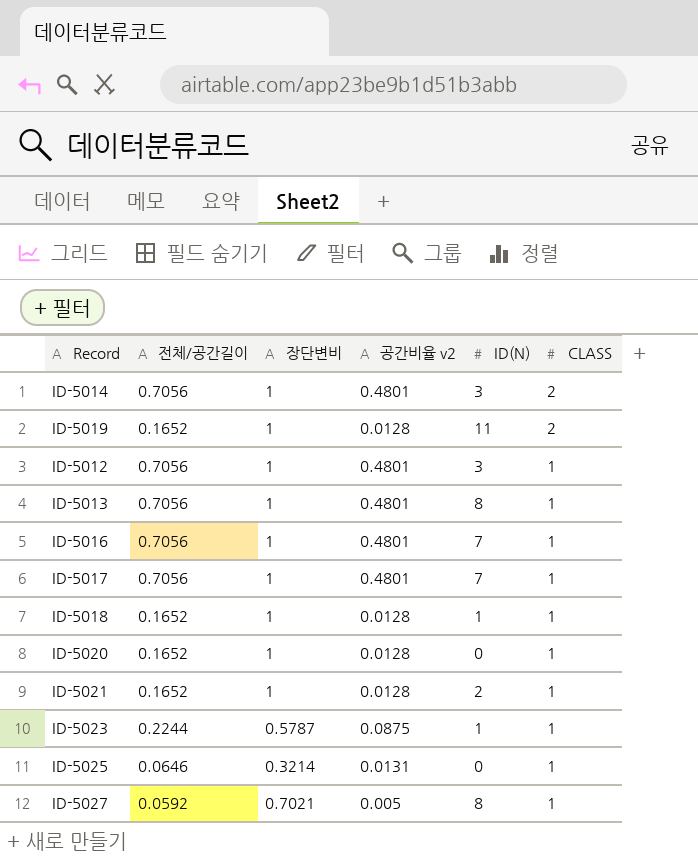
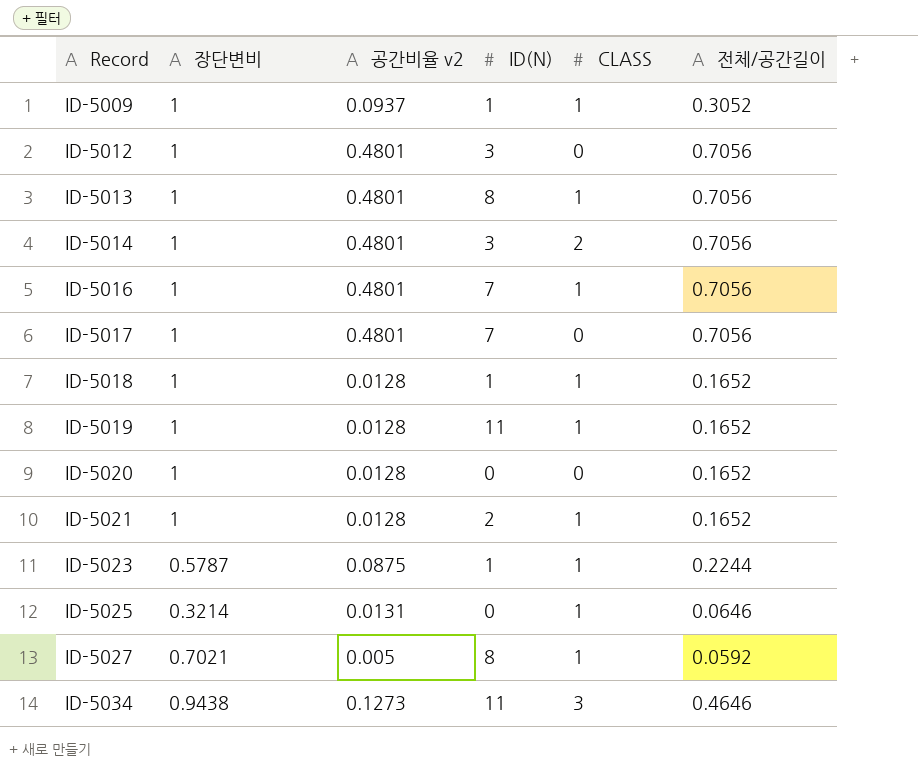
row order: CLASS descending -> Record ascending
column 전체/공간길이 | position: 2 -> 6
row ID-5009: none -> 1 | 0.0937 | 1 | 1 | 0.3052
ID-5012 | CLASS: 1 -> 0
ID-5017 | CLASS: 1 -> 0
ID-5019 | CLASS: 2 -> 1
ID-5020 | CLASS: 1 -> 0
row ID-5034: none -> 0.9438 | 0.1273 | 11 | 3 | 0.4646

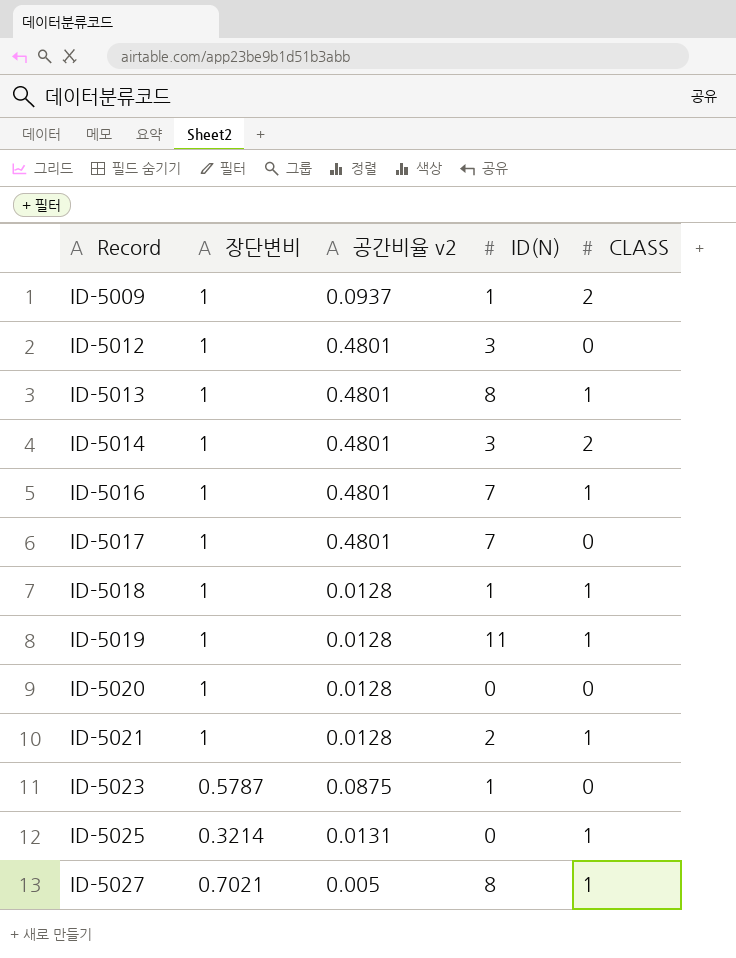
column 전체/공간길이 | position: 6 -> none
row ID-5034: 0.9438 | 0.1273 | 11 | 3 | 0.4646 -> none
ID-5009 | CLASS: 1 -> 2
ID-5023 | CLASS: 1 -> 0

